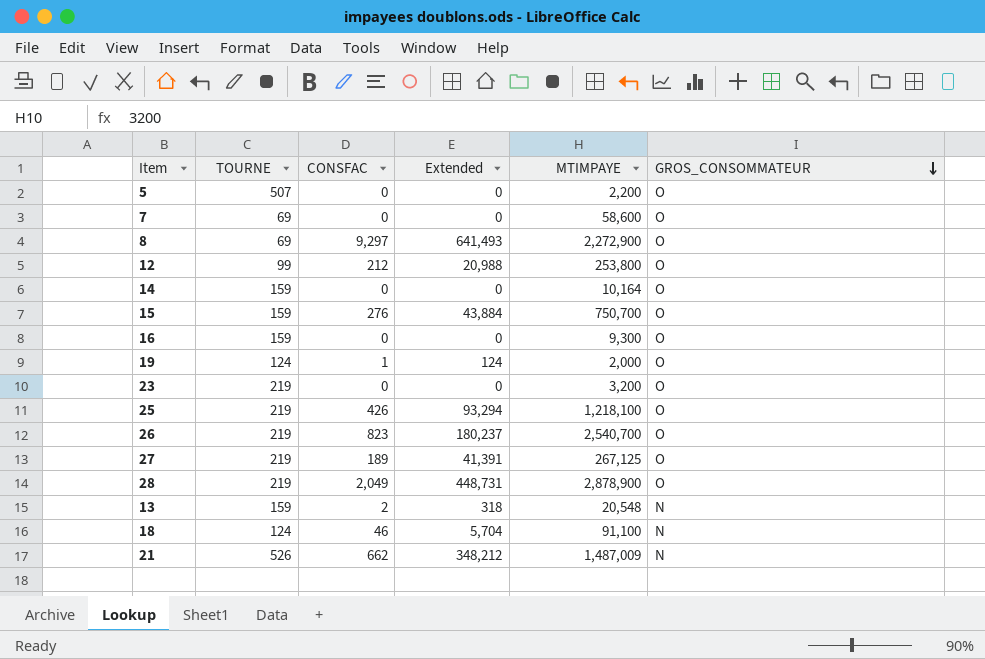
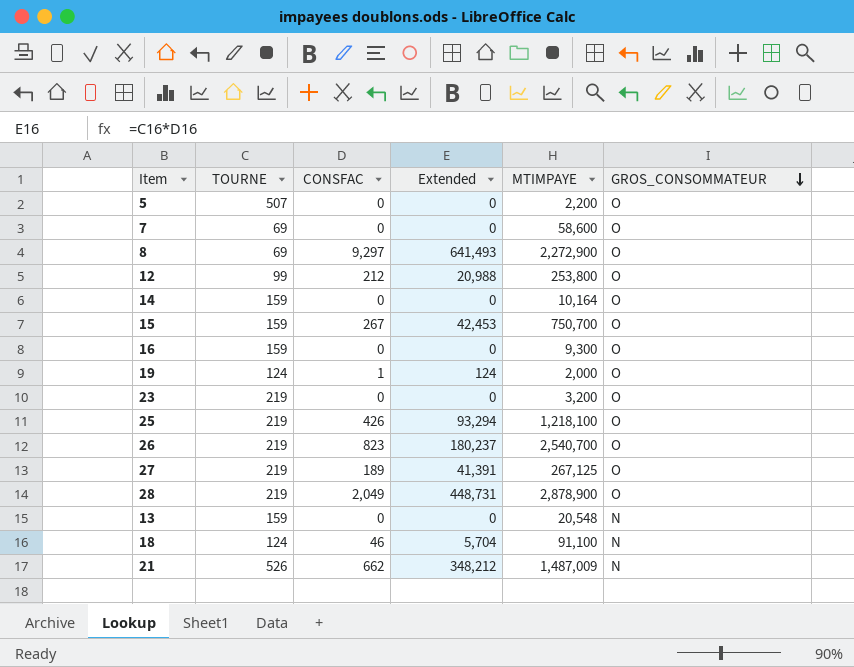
15 | CONSFAC: 276 -> 267
15 | Extended: 43,884 -> 42,453
13 | CONSFAC: 2 -> 0
13 | Extended: 318 -> 0

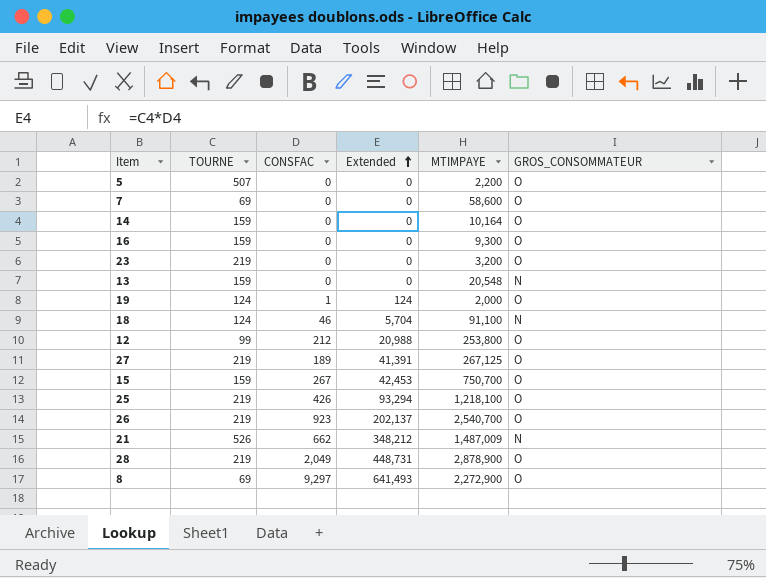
row order: GROS_CONSOMMATEUR descending -> Extended ascending
26 | CONSFAC: 823 -> 923
26 | Extended: 180,237 -> 202,137

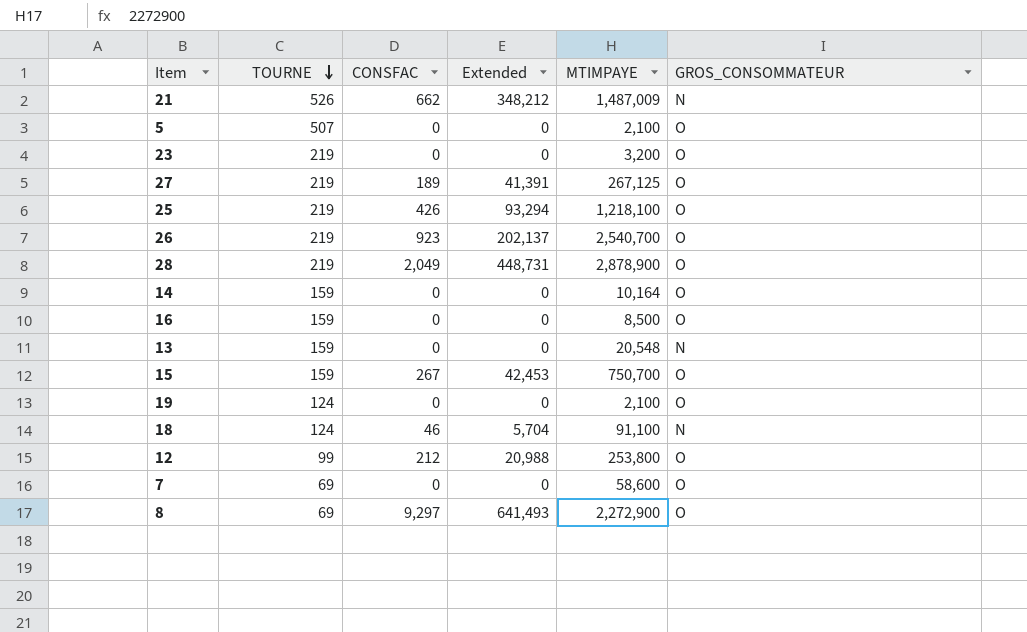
row order: Extended ascending -> TOURNE descending
5 | MTIMPAYE: 2,200 -> 2,100
16 | MTIMPAYE: 9,300 -> 8,500
19 | CONSFAC: 1 -> 0
19 | Extended: 124 -> 0
19 | MTIMPAYE: 2,000 -> 2,100

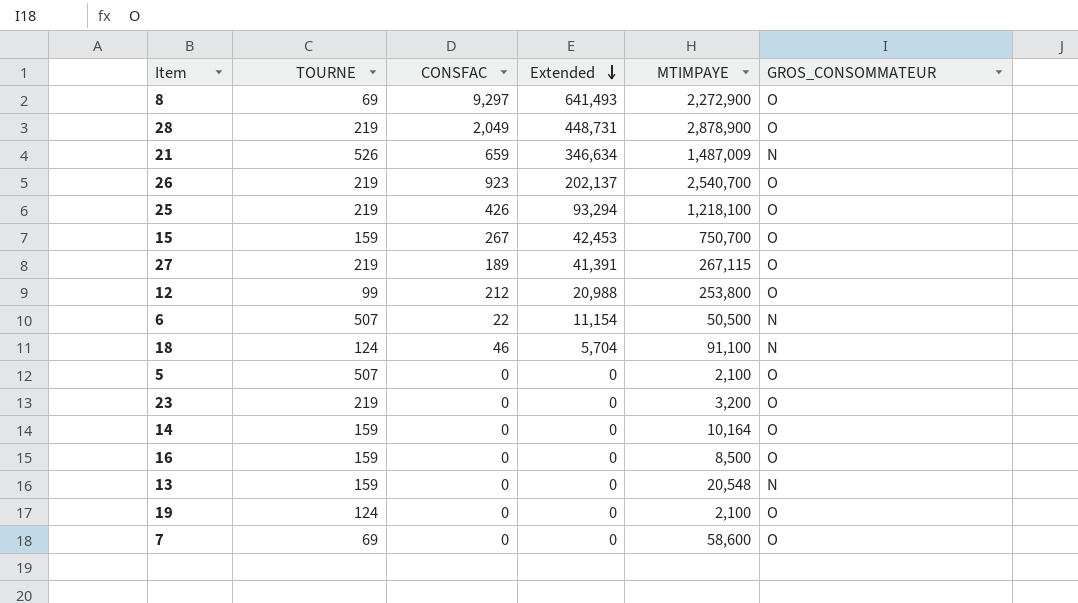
row order: TOURNE descending -> Extended descending
21 | CONSFAC: 662 -> 659
21 | Extended: 348,212 -> 346,634
27 | MTIMPAYE: 267,125 -> 267,115
row 6: none -> 507 | 22 | 11,154 | 50,500 | N

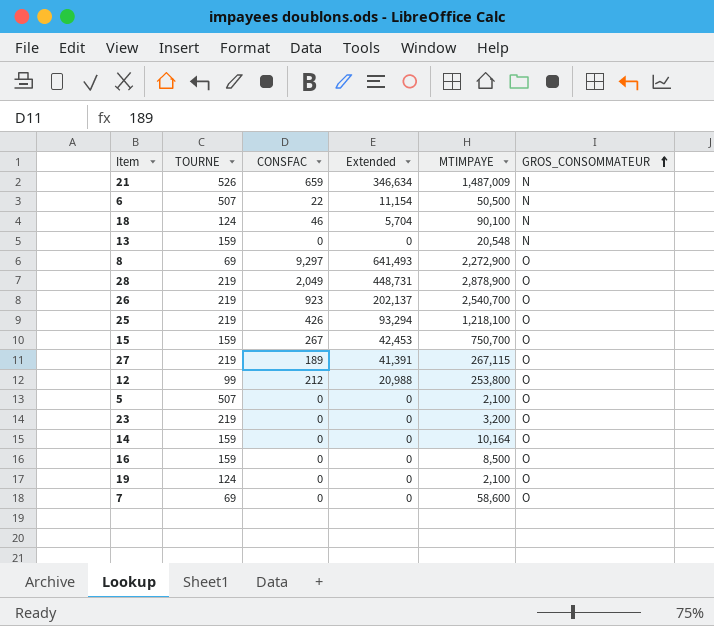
row order: Extended descending -> GROS_CONSOMMATEUR ascending
18 | MTIMPAYE: 91,100 -> 90,100

